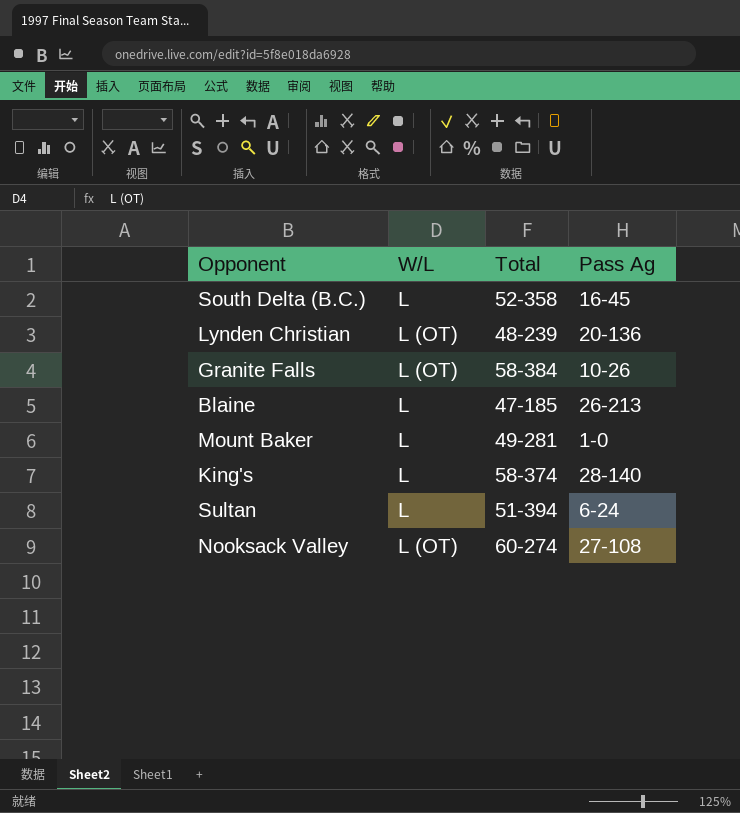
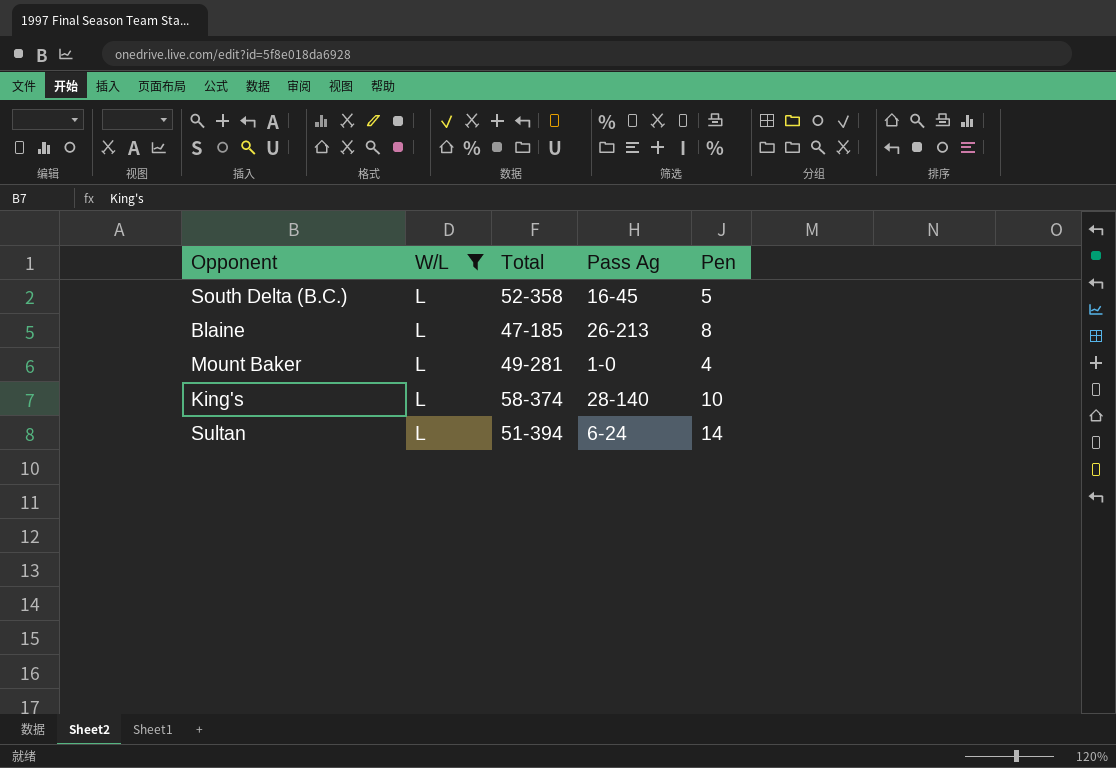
filter: none -> W/L = L
column Pen | position: none -> 5

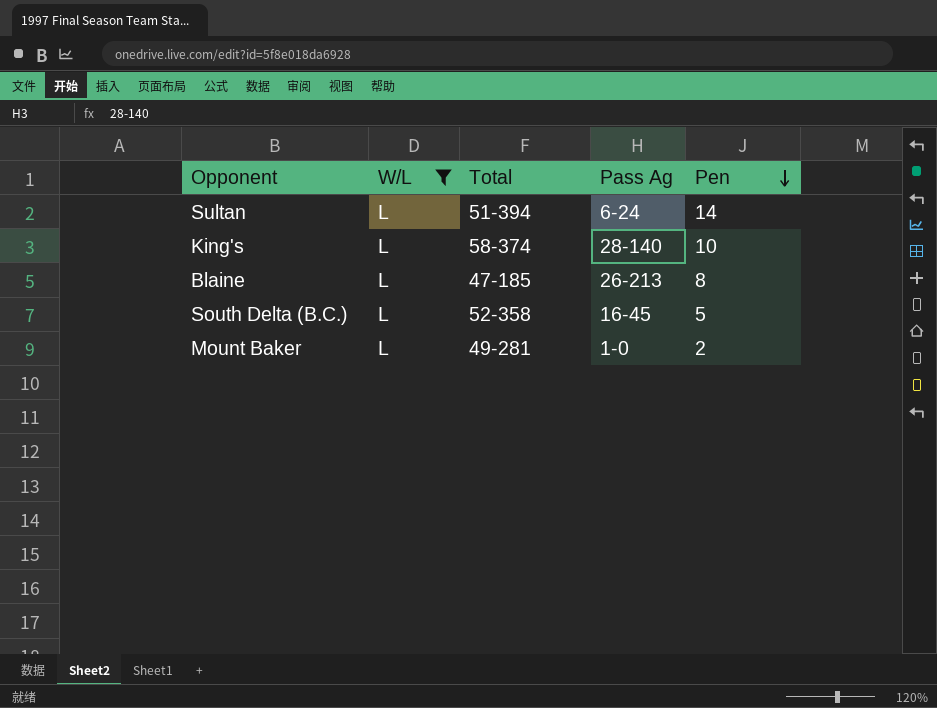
row order: none -> Pen descending
Mount Baker | Pen: 4 -> 2

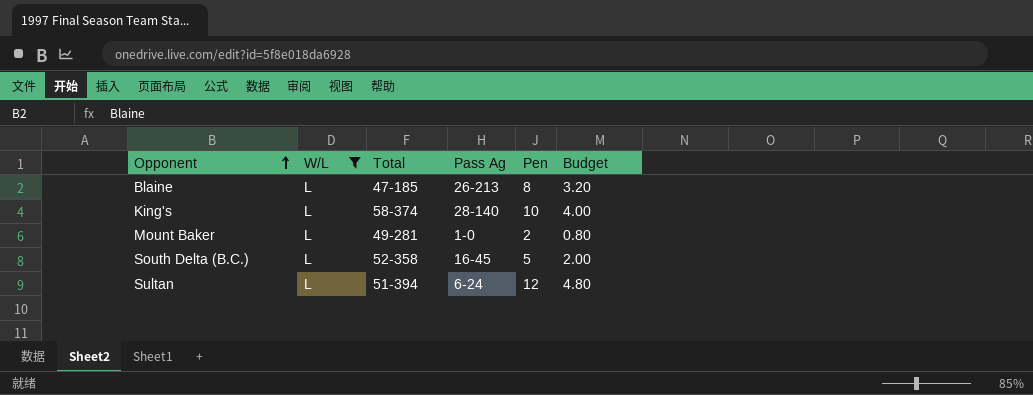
row order: Pen descending -> Opponent ascending
column Budget | formula: none -> [Pen] * 0.4
Sultan | Pen: 14 -> 12

